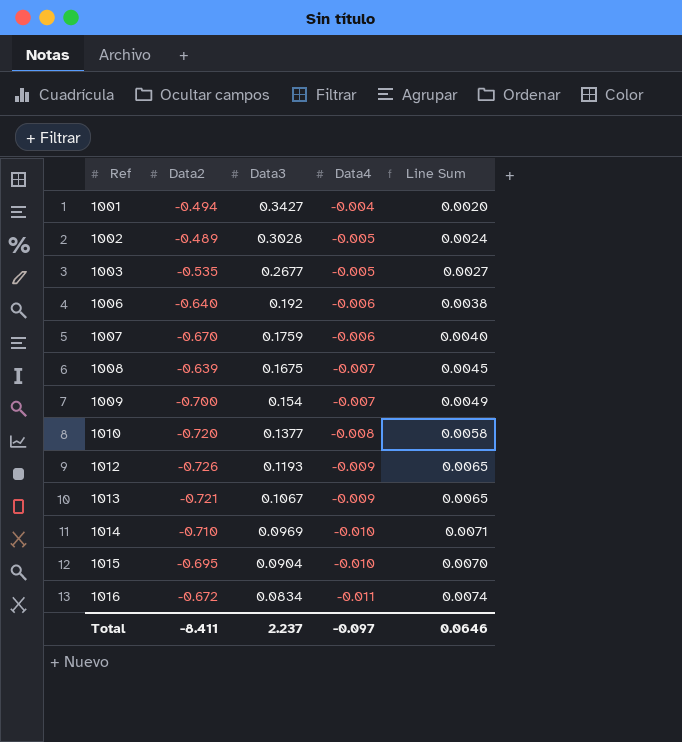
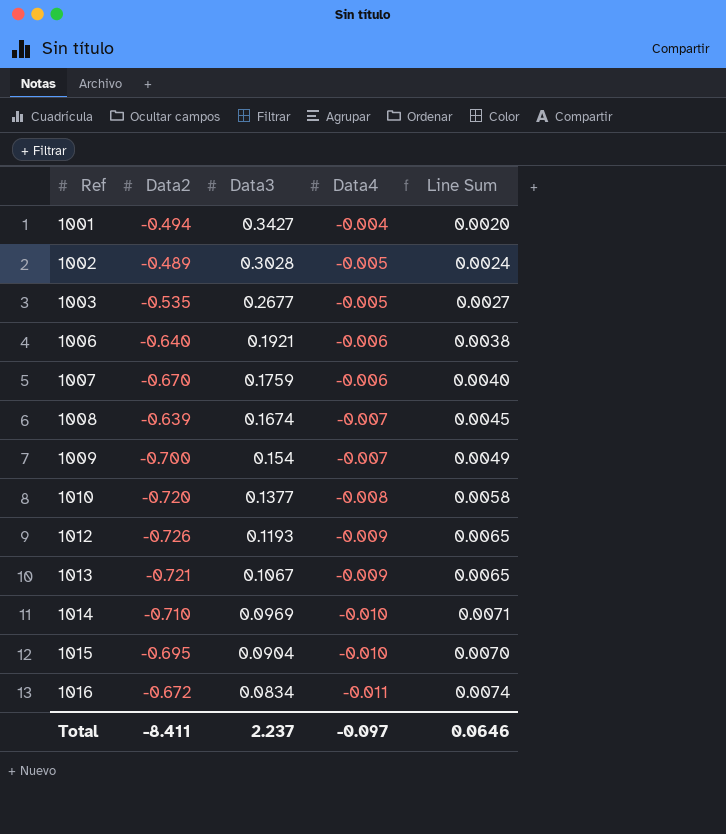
1006 | Data3: 0.192 -> 0.1921
1008 | Data3: 0.1675 -> 0.1674

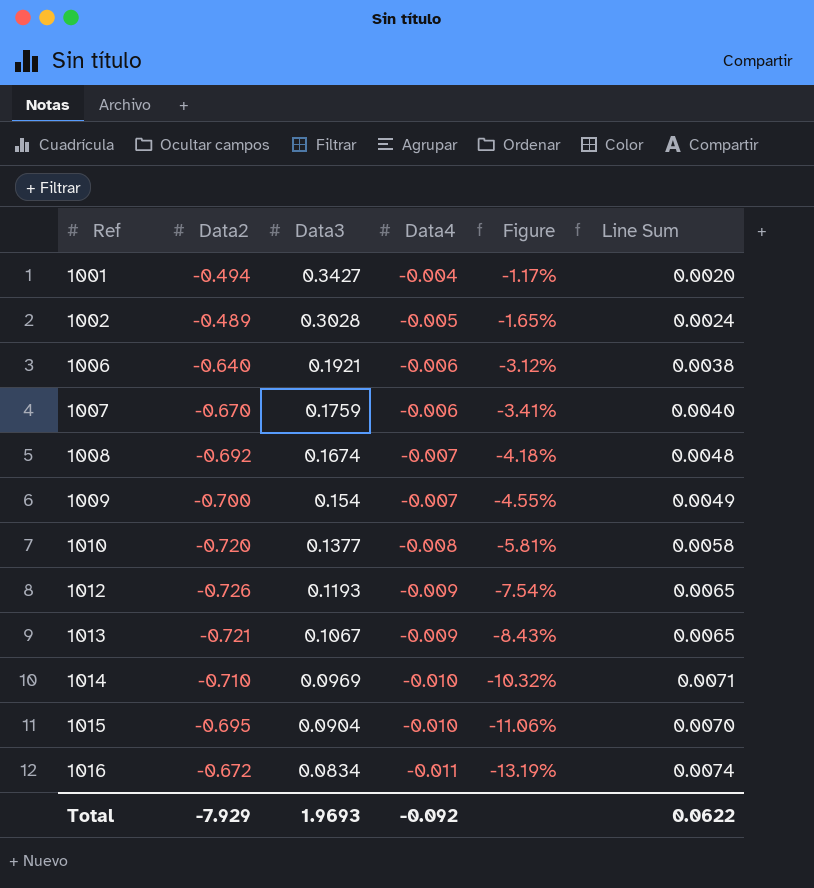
column Figure | formula: none -> [Data4] / [Data3]
row 1003: -0.535 | 0.2677 | -0.005 | 0.0027 -> none
1008 | Data2: -0.639 -> -0.692
1008 | Line Sum: 0.0045 -> 0.0048
Total | Data2: -8.411 -> -7.929
Total | Data3: 2.237 -> 1.9693
Total | Data4: -0.097 -> -0.092
Total | Line Sum: 0.0646 -> 0.0622

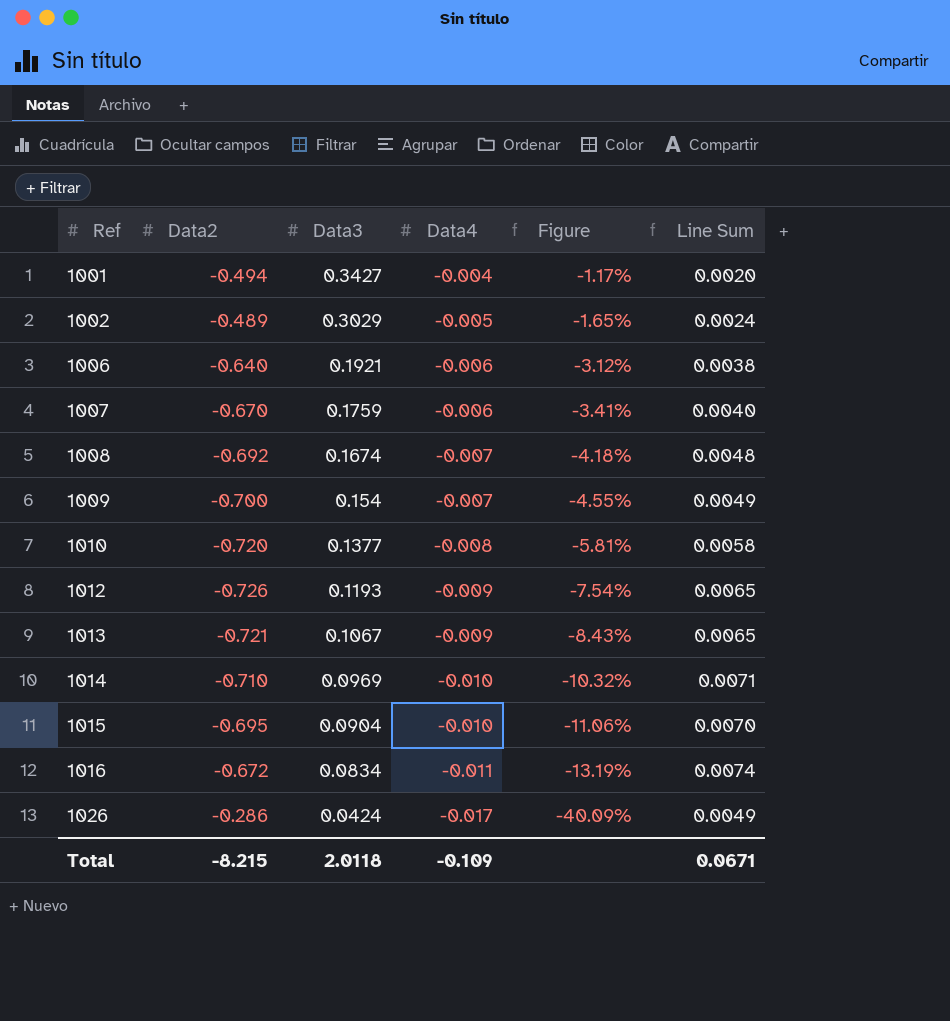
1002 | Data3: 0.3028 -> 0.3029
row 1026: none -> -0.286 | 0.0424 | -0.017 | -40.09% | 0.0049
Total | Data2: -7.929 -> -8.215
Total | Data3: 1.9693 -> 2.0118
Total | Data4: -0.092 -> -0.109
Total | Line Sum: 0.0622 -> 0.0671

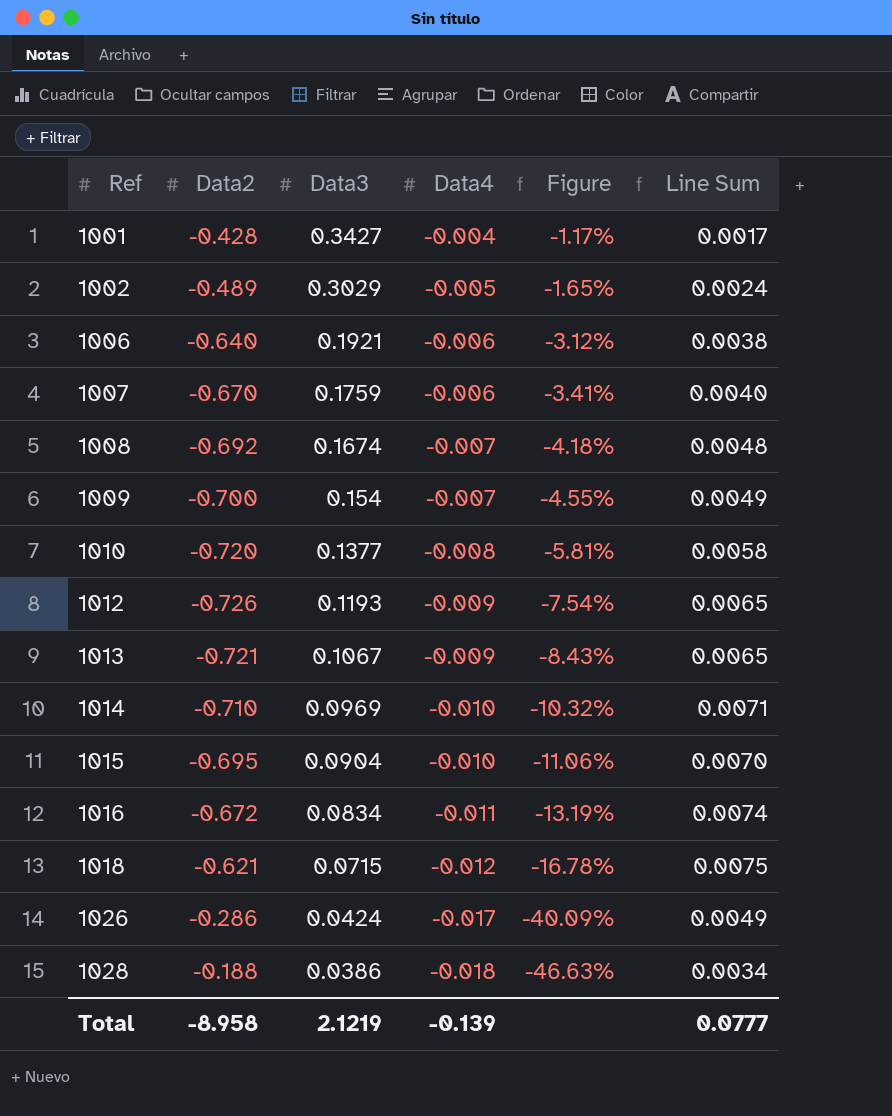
1001 | Data2: -0.494 -> -0.428
1001 | Line Sum: 0.0020 -> 0.0017
row 1018: none -> -0.621 | 0.0715 | -0.012 | -16.78% | 0.0075
row 1028: none -> -0.188 | 0.0386 | -0.018 | -46.63% | 0.0034
Total | Data2: -8.215 -> -8.958
Total | Data3: 2.0118 -> 2.1219
Total | Data4: -0.109 -> -0.139
Total | Line Sum: 0.0671 -> 0.0777

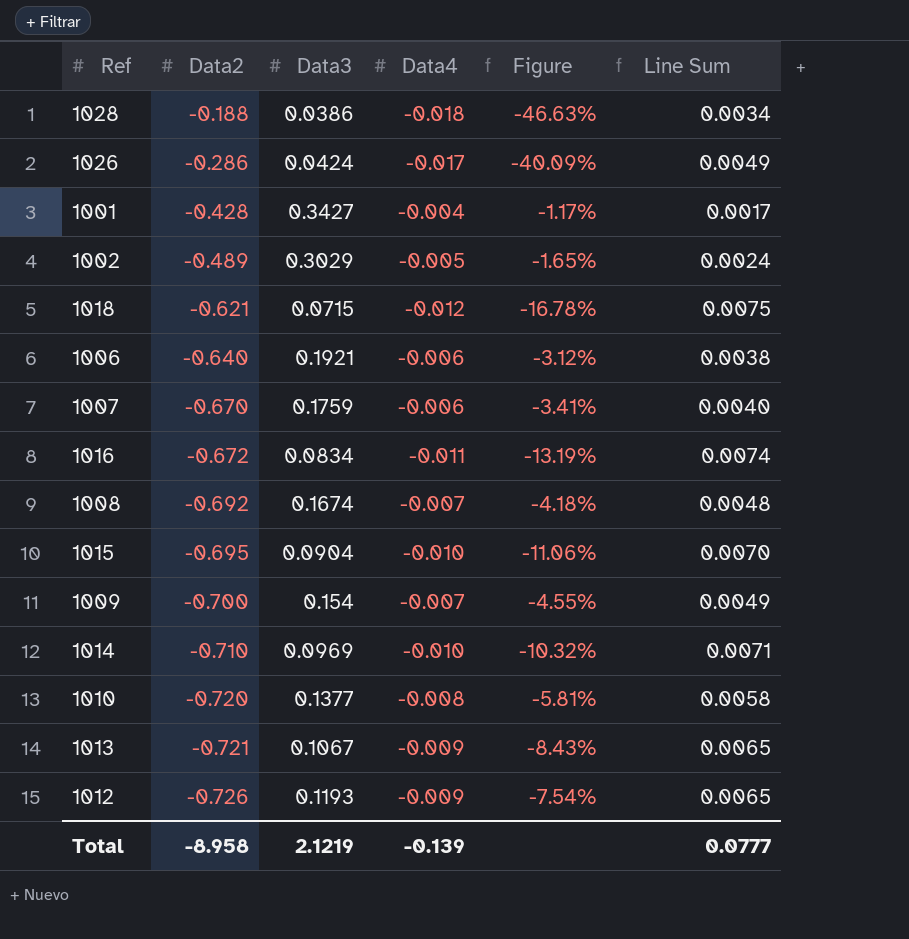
row order: Ref ascending -> Data2 descending

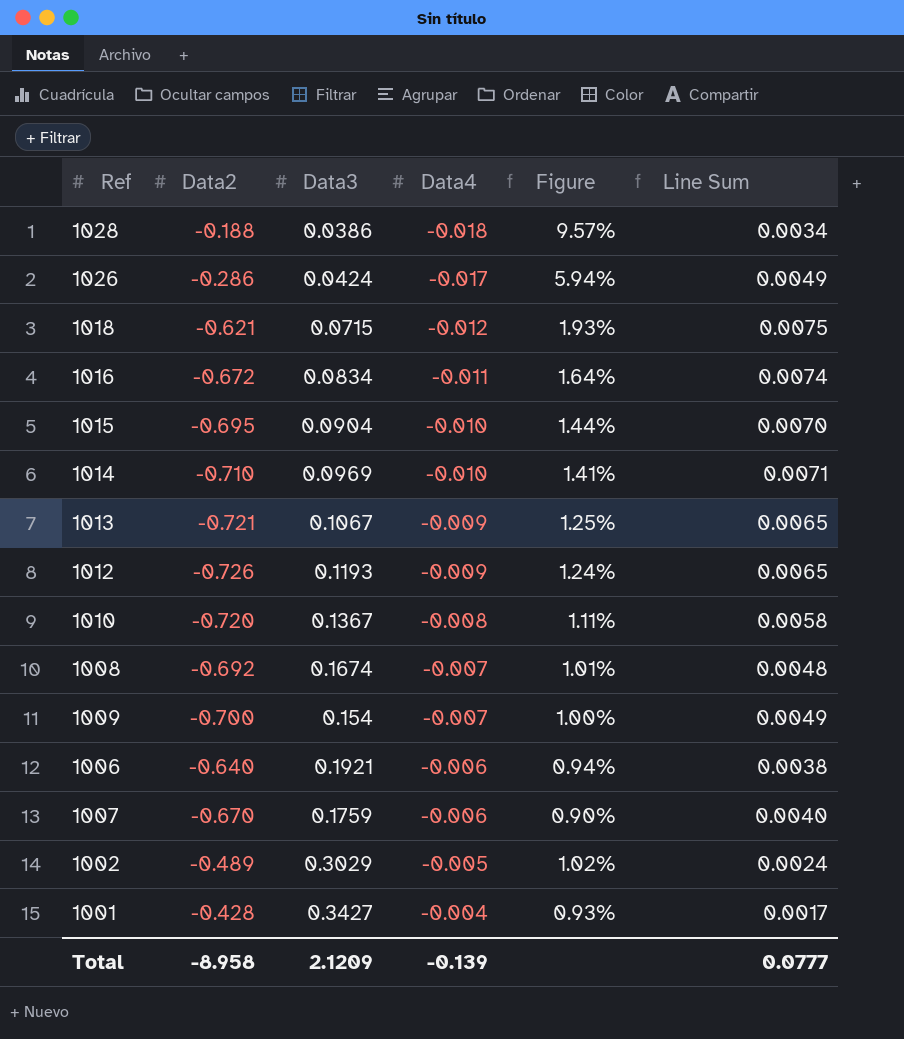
row order: Data2 descending -> Data4 ascending
column Figure | formula: [Data4] / [Data3] -> [Data4] / [Data2]
1010 | Data3: 0.1377 -> 0.1367
Total | Data3: 2.1219 -> 2.1209

